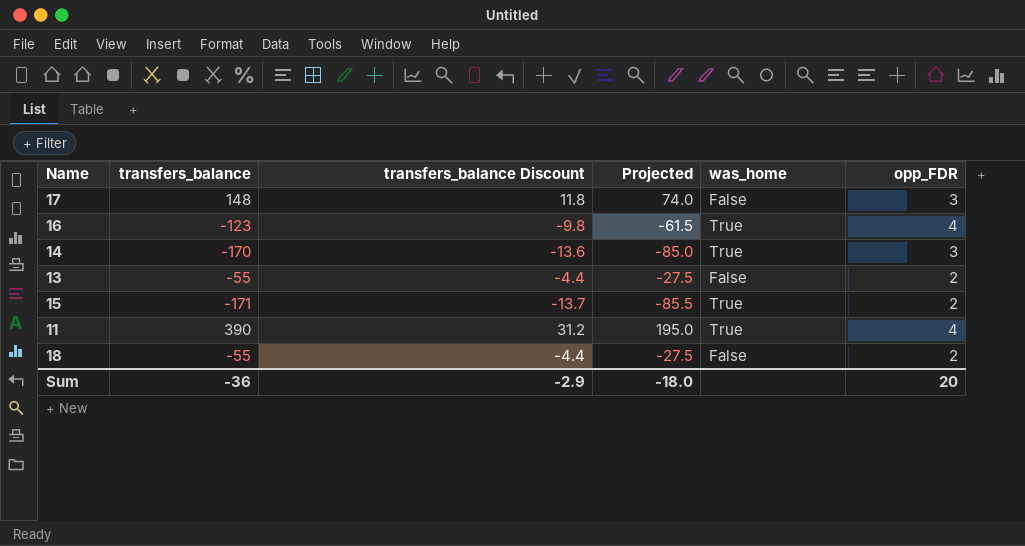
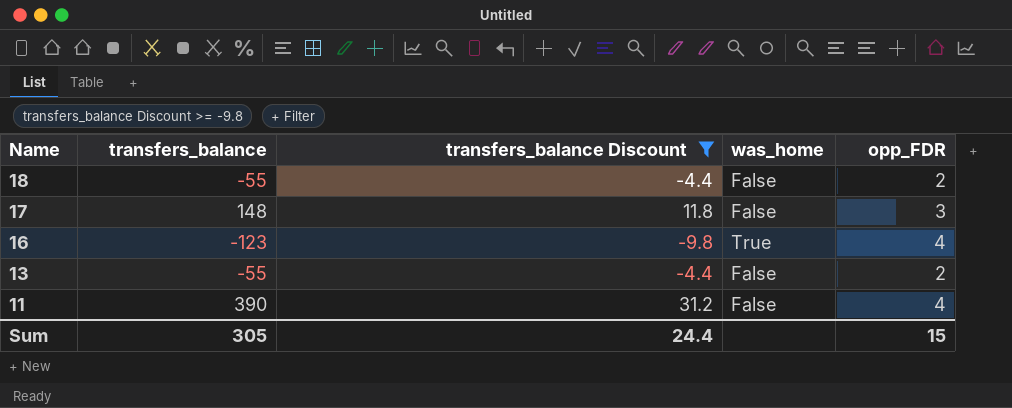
filter: none -> transfers_balance Discount >= -9.8
row order: none -> Name descending
column Projected | formula: [transfers_balance] * 0.5 -> none
11 | was_home: True -> False
Sum | transfers_balance: -36 -> 305
Sum | transfers_balance Discount: -2.9 -> 24.4
Sum | opp_FDR: 20 -> 15

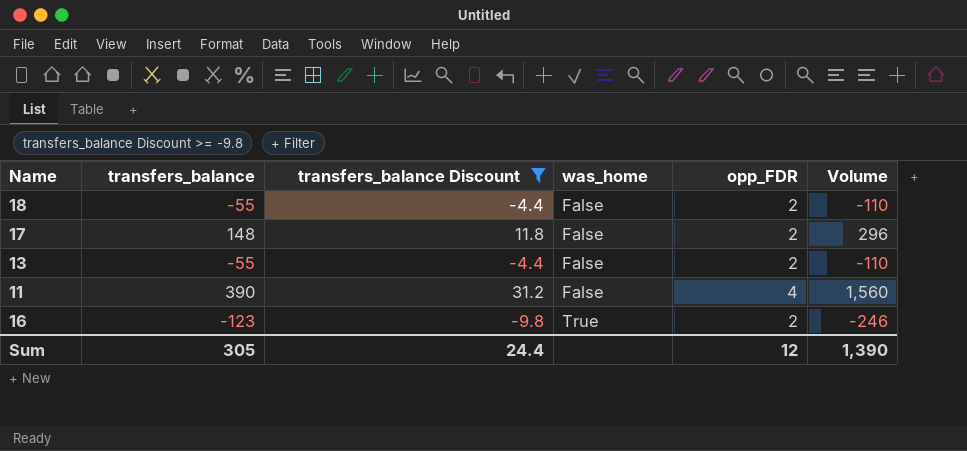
row order: Name descending -> was_home ascending
column Volume | formula: none -> [transfers_balance] * [opp_FDR]
17 | opp_FDR: 3 -> 2
16 | opp_FDR: 4 -> 2
Sum | opp_FDR: 15 -> 12

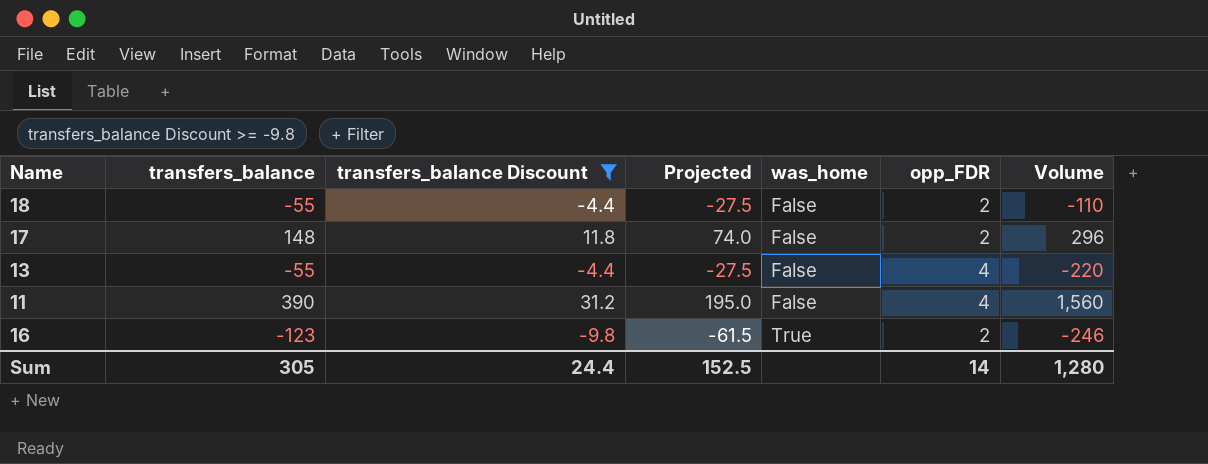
column Projected | formula: none -> [transfers_balance] * 0.5
13 | opp_FDR: 2 -> 4
13 | Volume: -110 -> -220
Sum | opp_FDR: 12 -> 14
Sum | Volume: 1,390 -> 1,280

